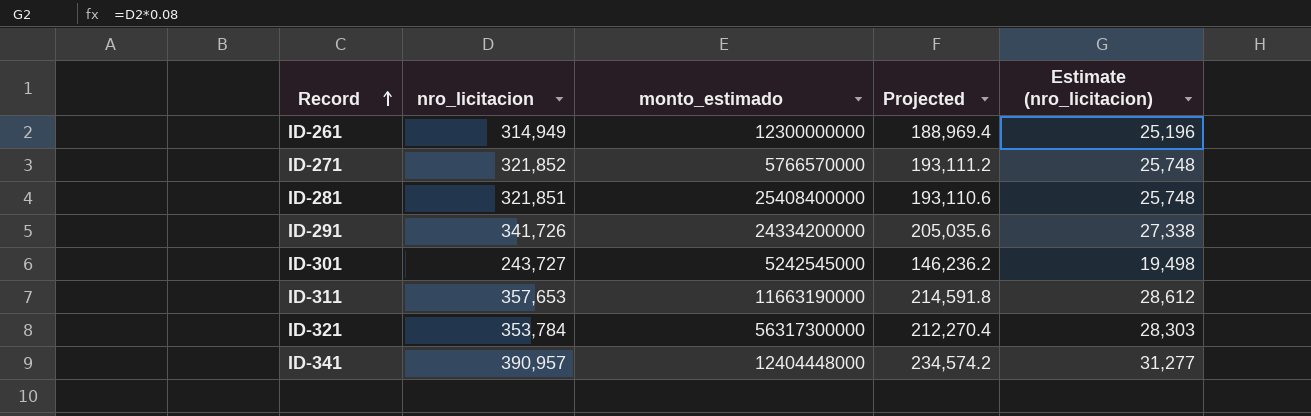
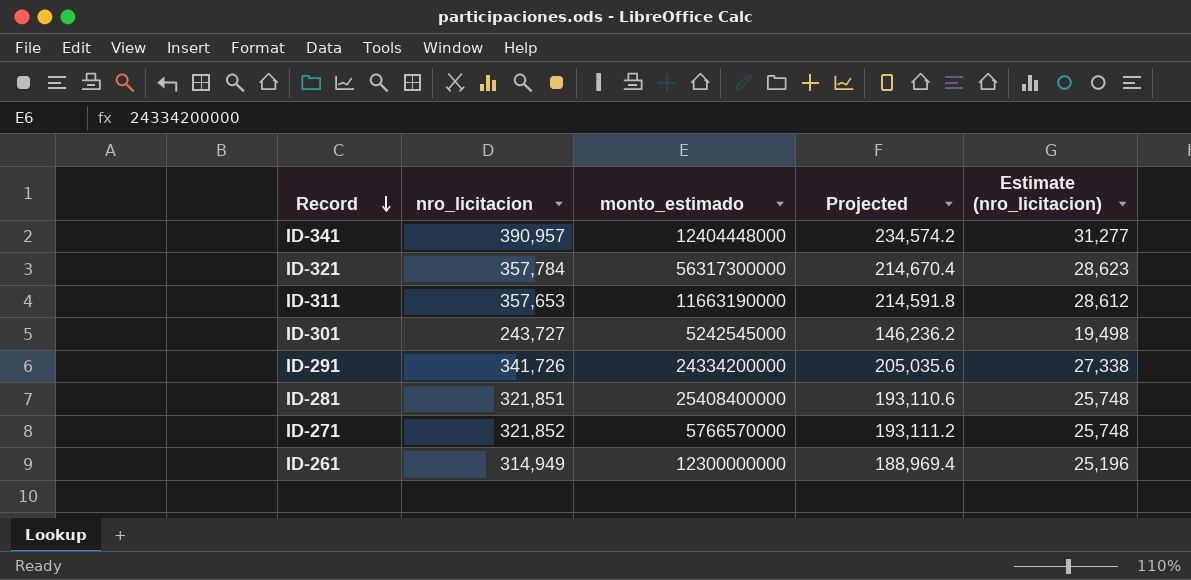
row order: Record ascending -> Record descending
ID-321 | nro_licitacion: 353,784 -> 357,784
ID-321 | Projected: 212,270.4 -> 214,670.4
ID-321 | Estimate (nro_licitacion): 28,303 -> 28,623

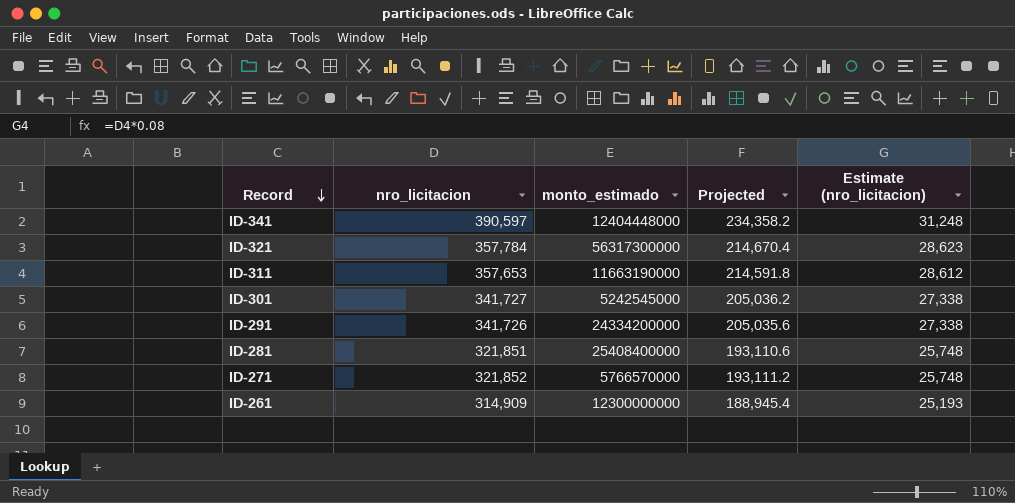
ID-341 | nro_licitacion: 390,957 -> 390,597
ID-341 | Projected: 234,574.2 -> 234,358.2
ID-341 | Estimate (nro_licitacion): 31,277 -> 31,248
ID-301 | nro_licitacion: 243,727 -> 341,727
ID-301 | Projected: 146,236.2 -> 205,036.2
ID-301 | Estimate (nro_licitacion): 19,498 -> 27,338
ID-261 | nro_licitacion: 314,949 -> 314,909
ID-261 | Projected: 188,969.4 -> 188,945.4
ID-261 | Estimate (nro_licitacion): 25,196 -> 25,193

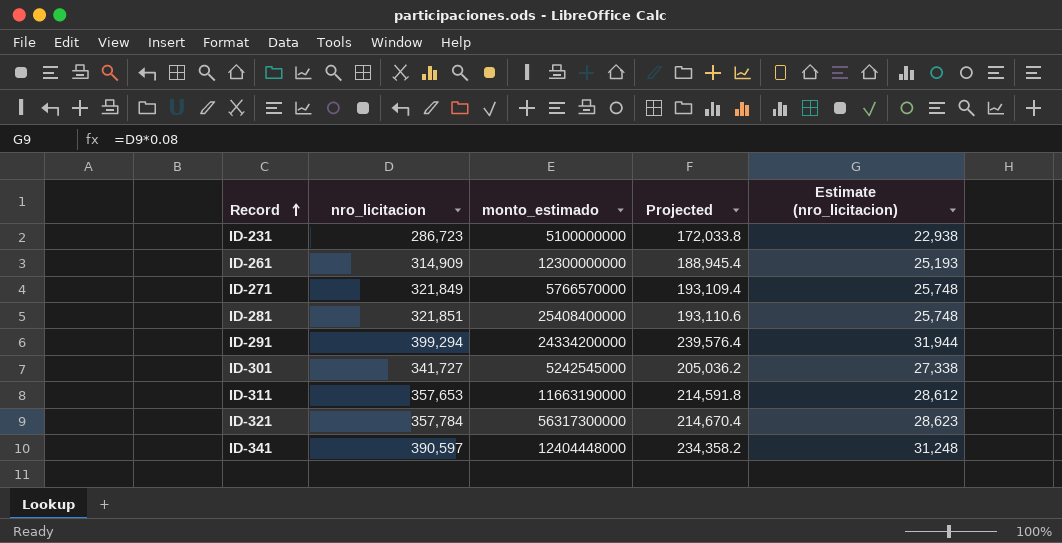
row order: Record descending -> Record ascending
row ID-231: none -> 286,723 | 5100000000 | 172,033.8 | 22,938
ID-271 | nro_licitacion: 321,852 -> 321,849
ID-271 | Projected: 193,111.2 -> 193,109.4
ID-291 | nro_licitacion: 341,726 -> 399,294
ID-291 | Projected: 205,035.6 -> 239,576.4
ID-291 | Estimate (nro_licitacion): 27,338 -> 31,944

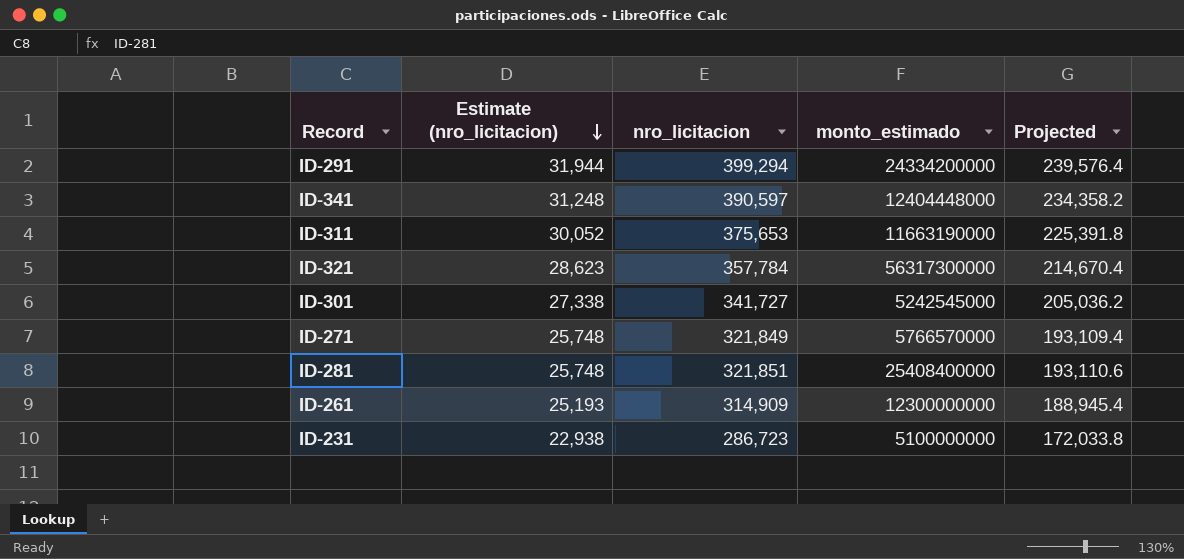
row order: Record ascending -> Estimate (nro_licitacion) descending
column Estimate (nro_licitacion) | position: 5 -> 2
ID-311 | Estimate (nro_licitacion): 28,612 -> 30,052
ID-311 | nro_licitacion: 357,653 -> 375,653
ID-311 | Projected: 214,591.8 -> 225,391.8

